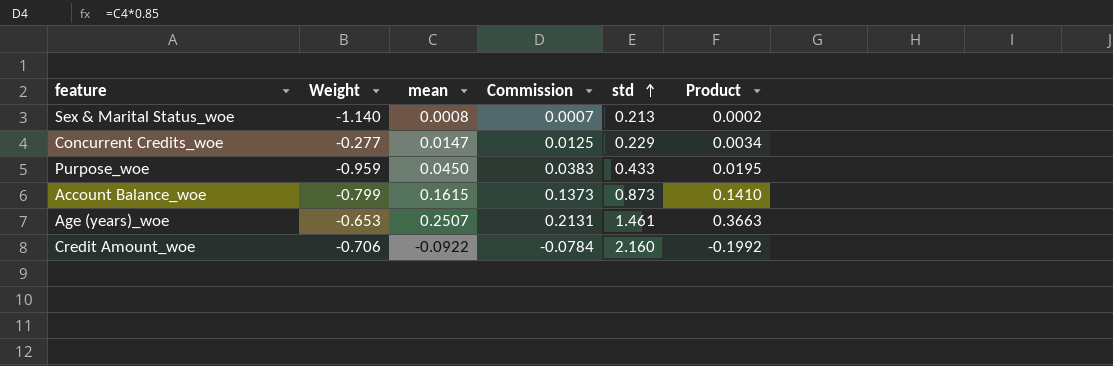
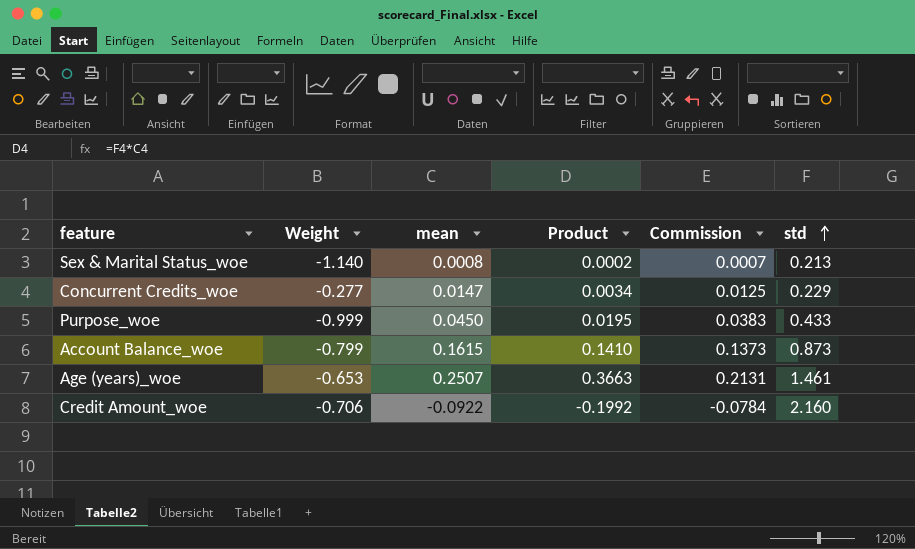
column Product | position: 6 -> 4
Purpose_woe | Weight: -0.959 -> -0.999

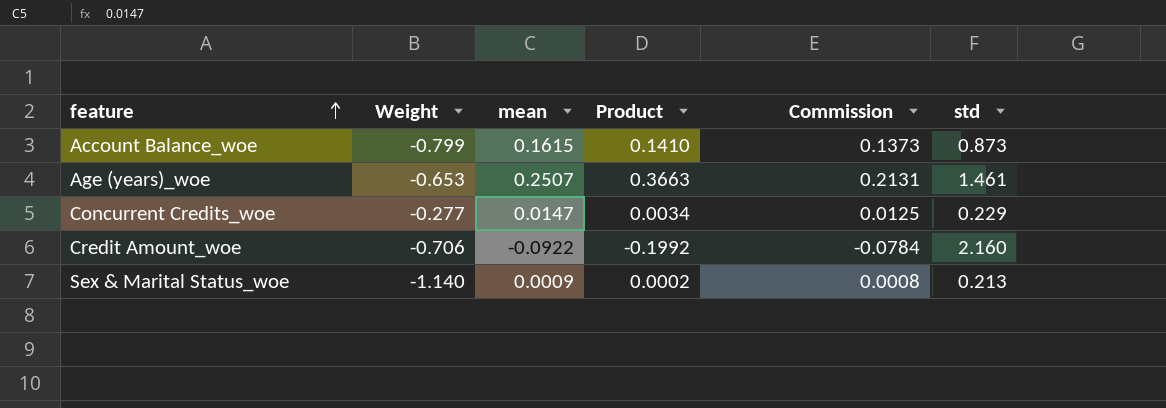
row order: std ascending -> feature ascending
row Purpose_woe: -0.999 | 0.0450 | 0.0195 | 0.0383 | 0.433 -> none
Sex & Marital Status_woe | mean: 0.0008 -> 0.0009
Sex & Marital Status_woe | Commission: 0.0007 -> 0.0008

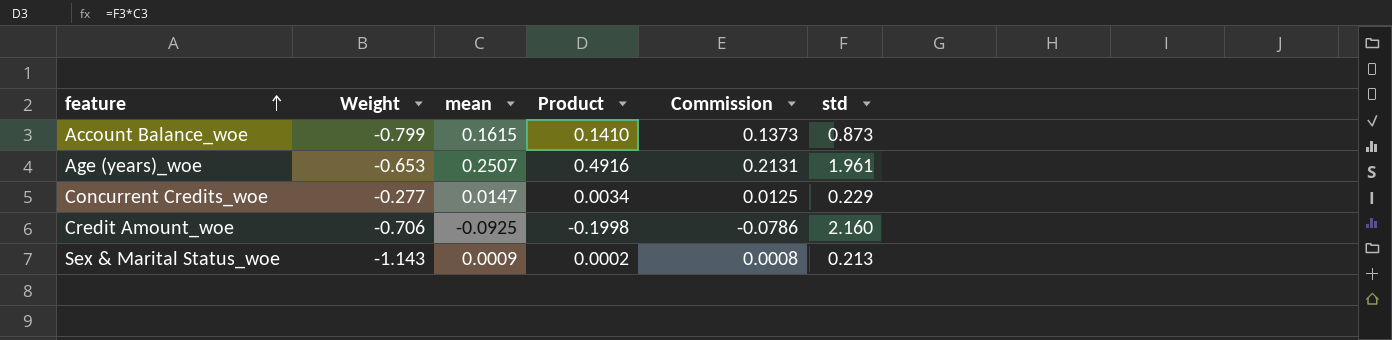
Age (years)_woe | Product: 0.3663 -> 0.4916
Age (years)_woe | std: 1.461 -> 1.961
Credit Amount_woe | mean: -0.0922 -> -0.0925
Credit Amount_woe | Product: -0.1992 -> -0.1998
Credit Amount_woe | Commission: -0.0784 -> -0.0786
Sex & Marital Status_woe | Weight: -1.140 -> -1.143

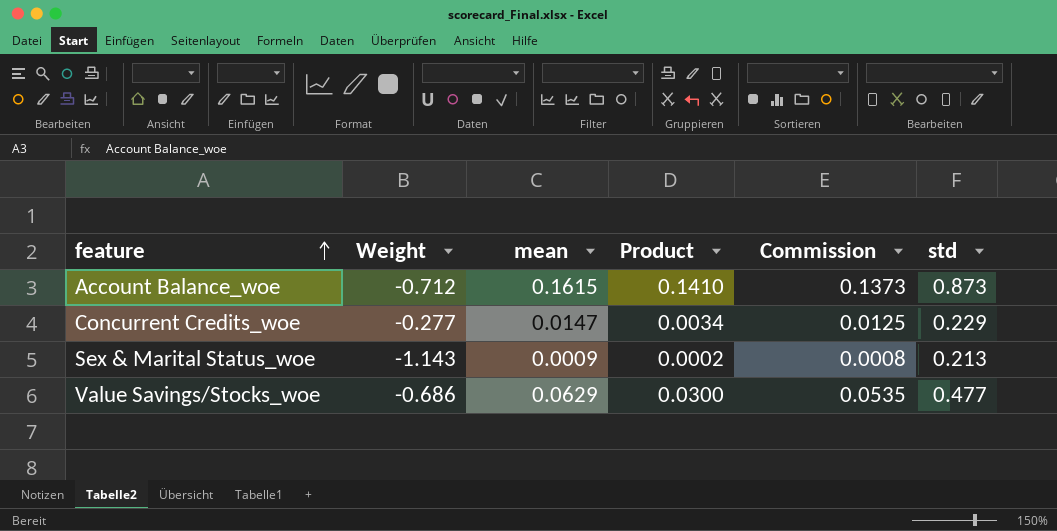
row Age (years)_woe: -0.653 | 0.2507 | 0.4916 | 0.2131 | 1.961 -> none
row Credit Amount_woe: -0.706 | -0.0925 | -0.1998 | -0.0786 | 2.160 -> none
Account Balance_woe | Weight: -0.799 -> -0.712
row Value Savings/Stocks_woe: none -> -0.686 | 0.0629 | 0.0300 | 0.0535 | 0.477

